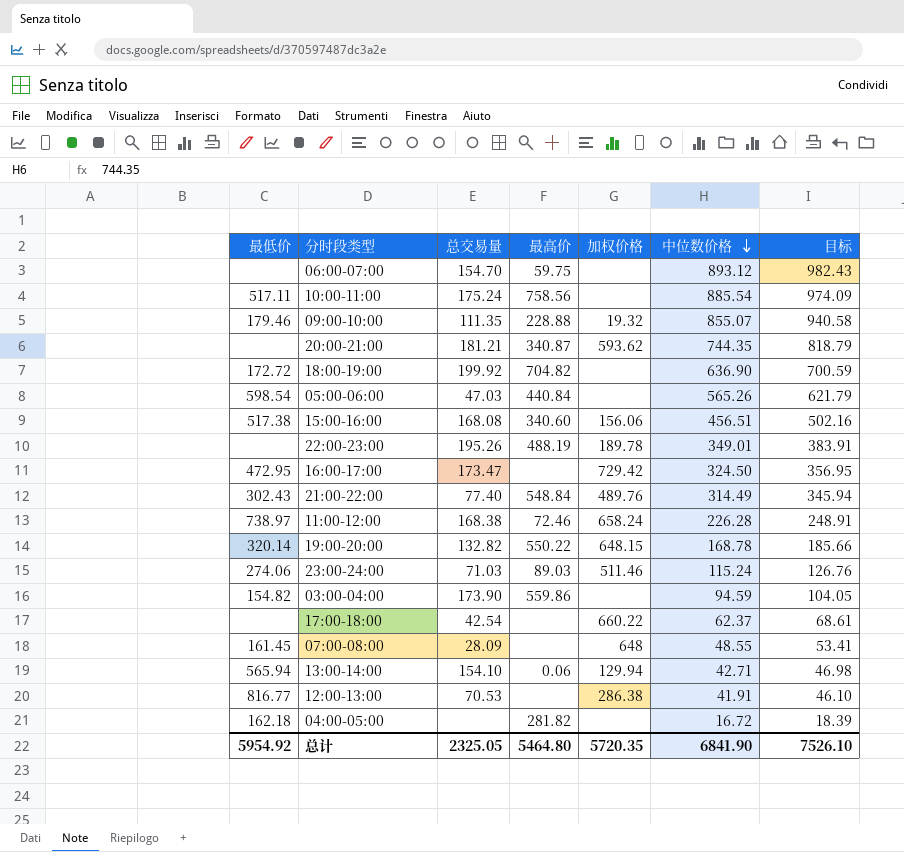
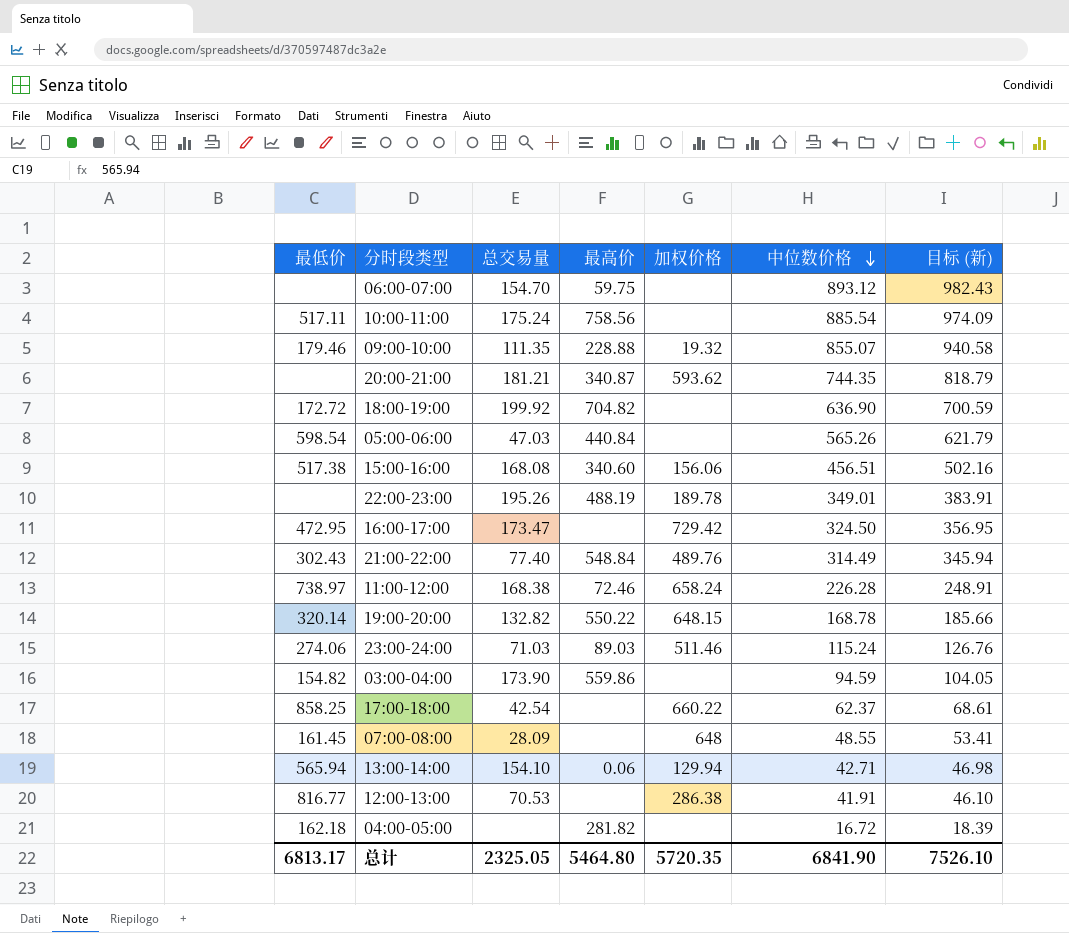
column name: 目标 -> 目标 (新)
17:00-18:00 | 最低价: none -> 858.25
总计 | 最低价: 5954.92 -> 6813.17

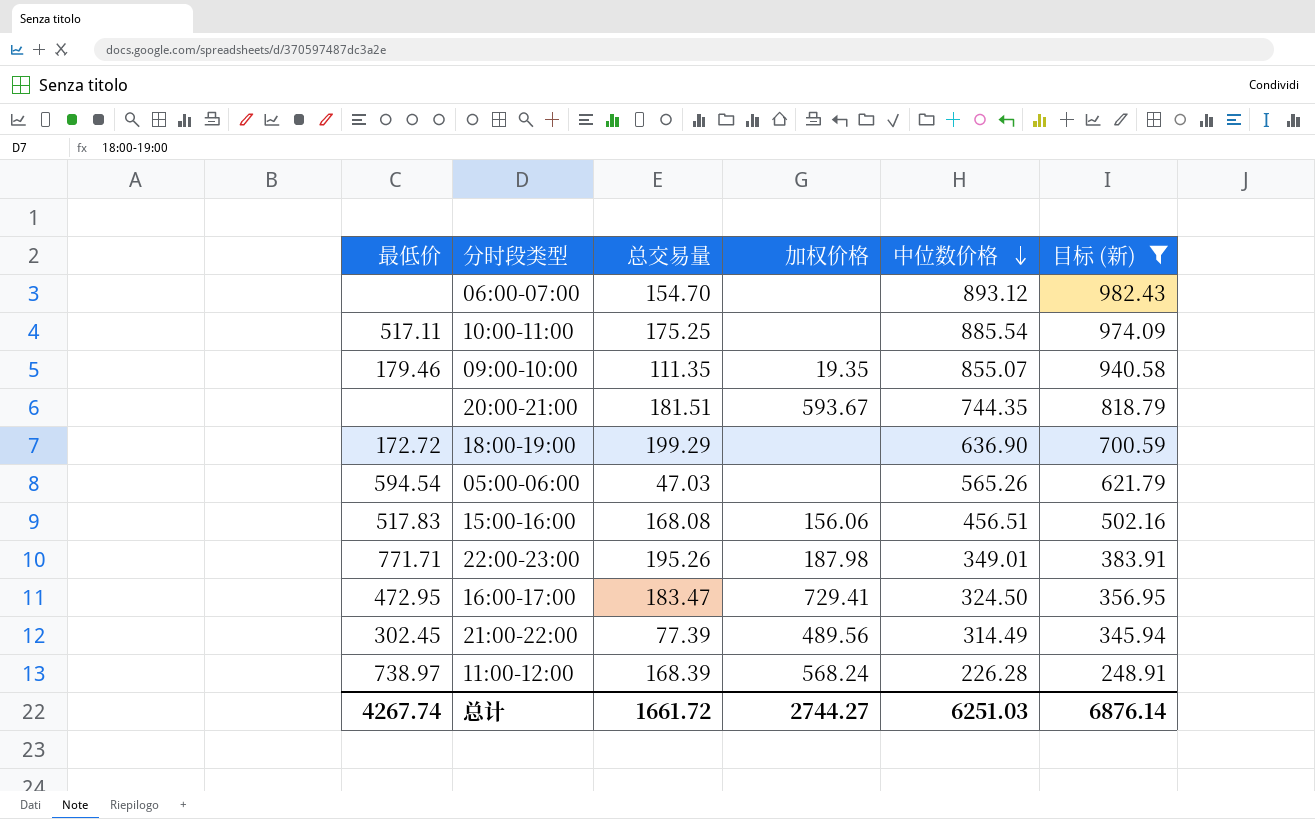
filter: none -> 目标 (新) >= 248.91
column 最高价 | position: 4 -> none
10:00-11:00 | 总交易量: 175.24 -> 175.25
09:00-10:00 | 加权价格: 19.32 -> 19.35
20:00-21:00 | 总交易量: 181.21 -> 181.51
20:00-21:00 | 加权价格: 593.62 -> 593.67
18:00-19:00 | 总交易量: 199.92 -> 199.29
05:00-06:00 | 最低价: 598.54 -> 594.54
15:00-16:00 | 最低价: 517.38 -> 517.83
22:00-23:00 | 最低价: none -> 771.71
22:00-23:00 | 加权价格: 189.78 -> 187.98
16:00-17:00 | 总交易量: 173.47 -> 183.47
16:00-17:00 | 加权价格: 729.42 -> 729.41
21:00-22:00 | 最低价: 302.43 -> 302.45
21:00-22:00 | 总交易量: 77.40 -> 77.39
21:00-22:00 | 加权价格: 489.76 -> 489.56
11:00-12:00 | 总交易量: 168.38 -> 168.39
11:00-12:00 | 加权价格: 658.24 -> 568.24
总计 | 最低价: 6813.17 -> 4267.74
总计 | 总交易量: 2325.05 -> 1661.72
总计 | 加权价格: 5720.35 -> 2744.27
总计 | 中位数价格: 6841.90 -> 6251.03
总计 | 目标 (新): 7526.10 -> 6876.14

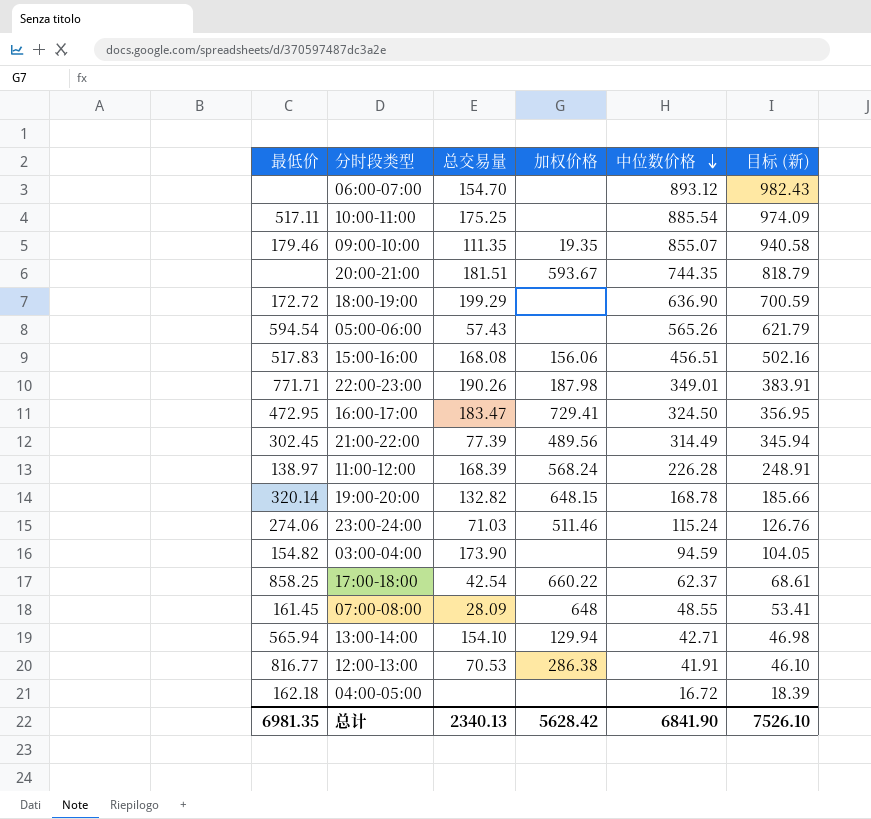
filter: 目标 (新) >= 248.91 -> none
05:00-06:00 | 总交易量: 47.03 -> 57.43
22:00-23:00 | 总交易量: 195.26 -> 190.26
11:00-12:00 | 最低价: 738.97 -> 138.97
总计 | 最低价: 4267.74 -> 6981.35
总计 | 总交易量: 1661.72 -> 2340.13
总计 | 加权价格: 2744.27 -> 5628.42
总计 | 中位数价格: 6251.03 -> 6841.90
总计 | 目标 (新): 6876.14 -> 7526.10

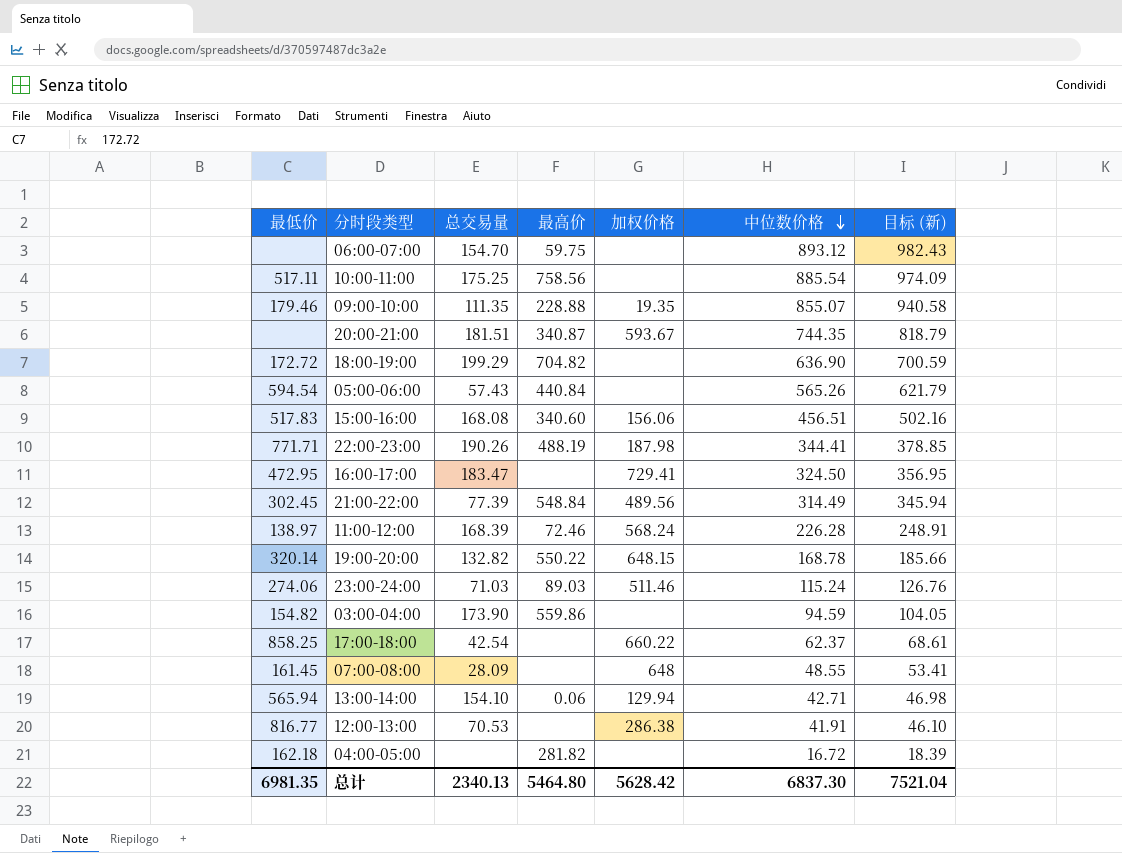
column 最高价 | position: none -> 4
22:00-23:00 | 中位数价格: 349.01 -> 344.41
22:00-23:00 | 目标 (新): 383.91 -> 378.85
总计 | 中位数价格: 6841.90 -> 6837.30
总计 | 目标 (新): 7526.10 -> 7521.04

